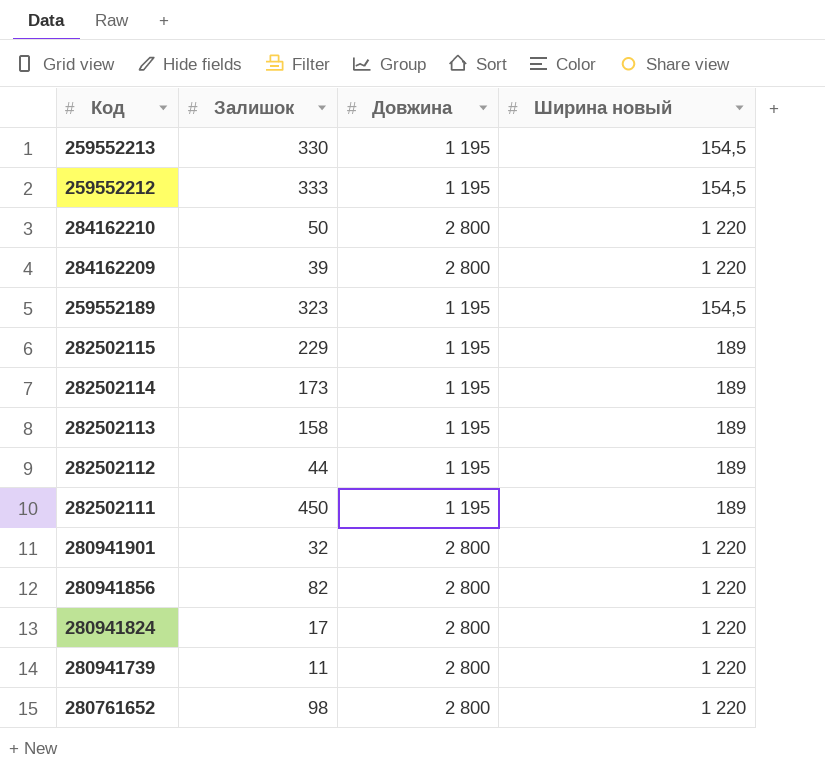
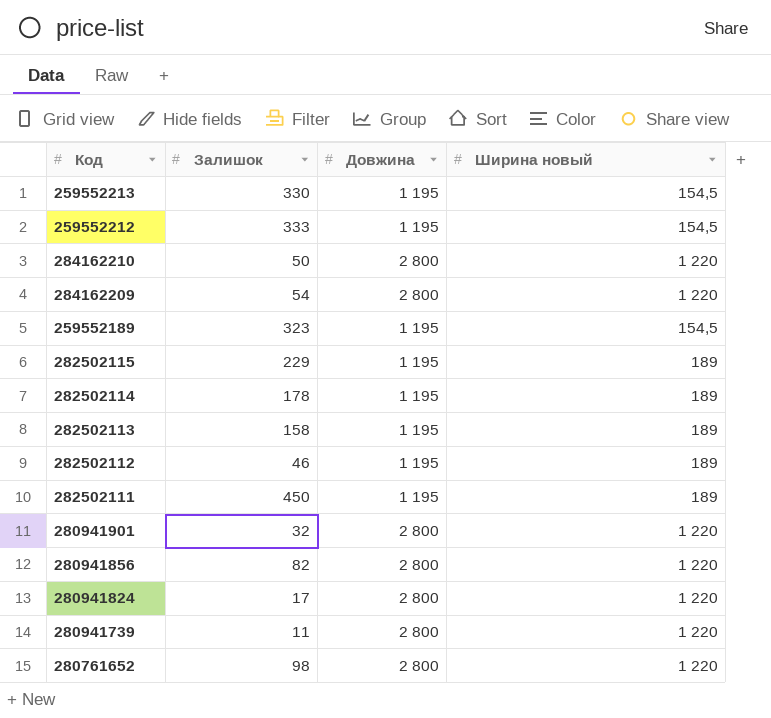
284162209 | Залишок: 39 -> 54
282502114 | Залишок: 173 -> 178
282502112 | Залишок: 44 -> 46

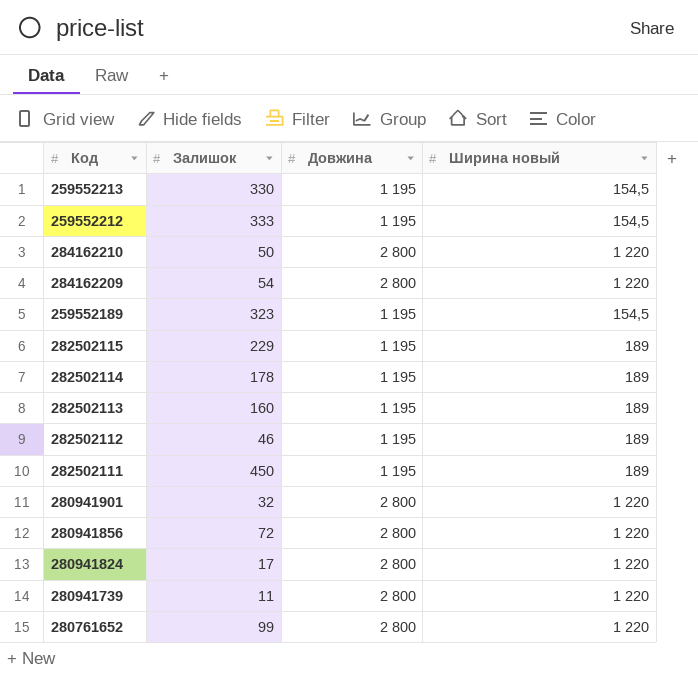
282502113 | Залишок: 158 -> 160
280941856 | Залишок: 82 -> 72
280761652 | Залишок: 98 -> 99

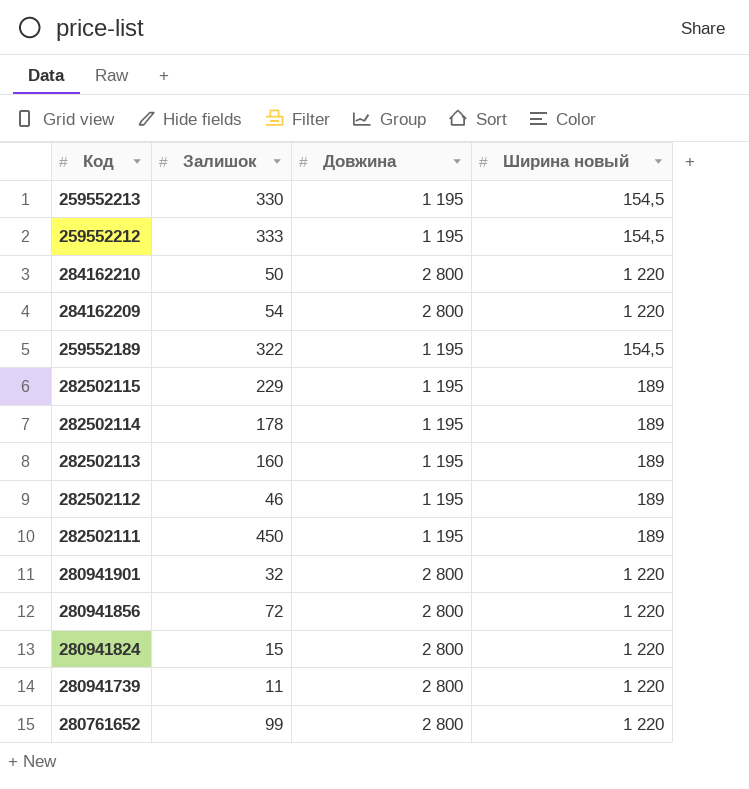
259552189 | Залишок: 323 -> 322
280941824 | Залишок: 17 -> 15

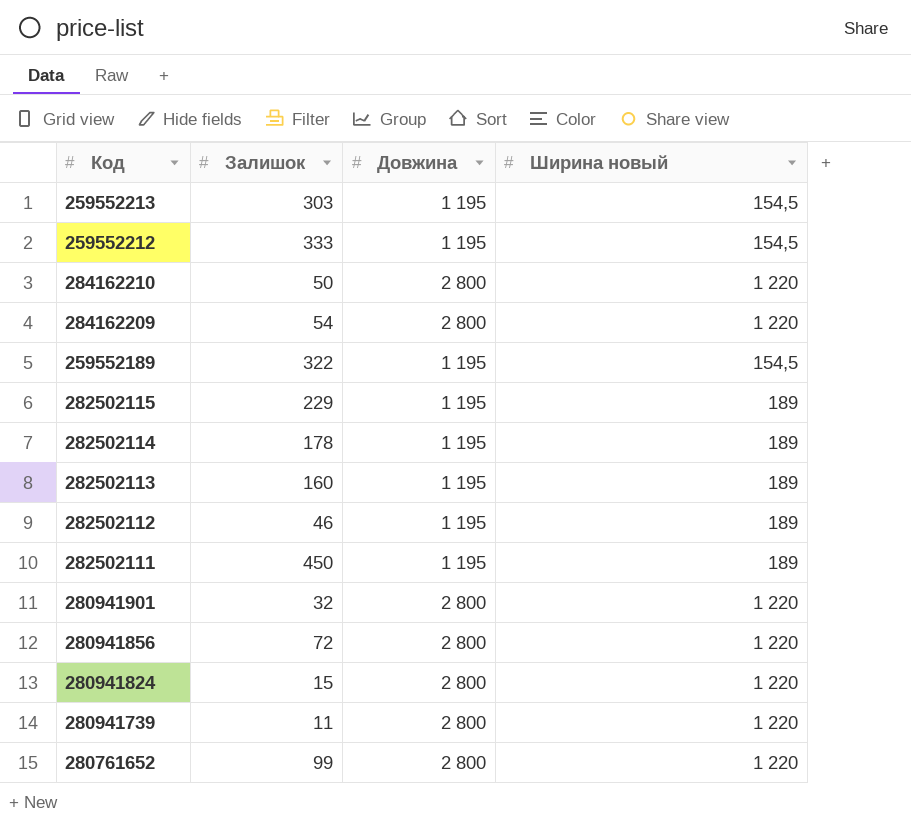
259552213 | Залишок: 330 -> 303

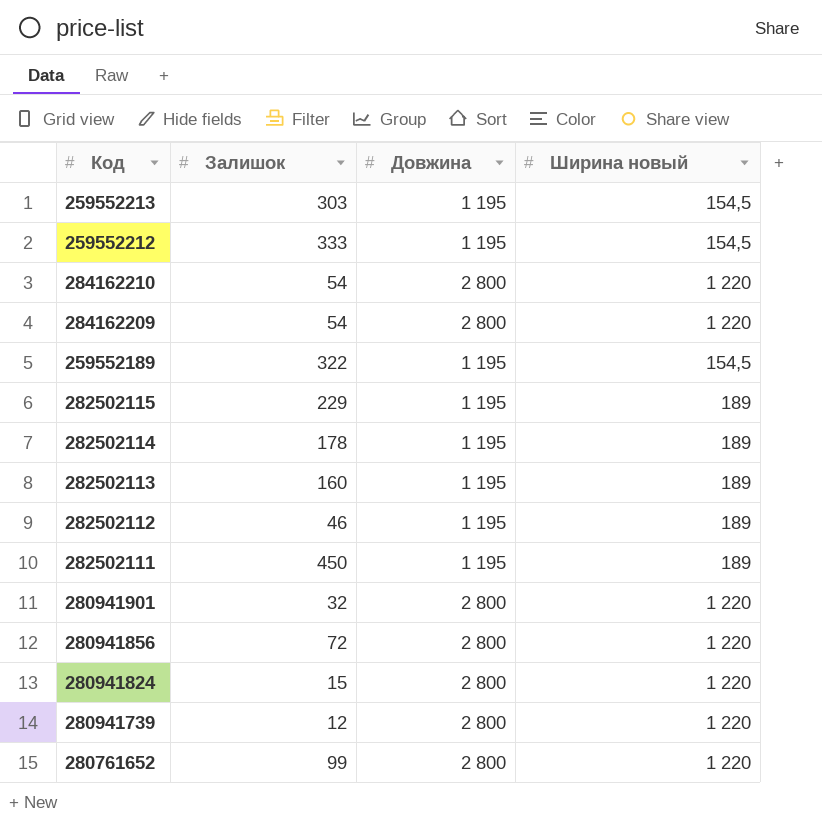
284162210 | Залишок: 50 -> 54
280941739 | Залишок: 11 -> 12

